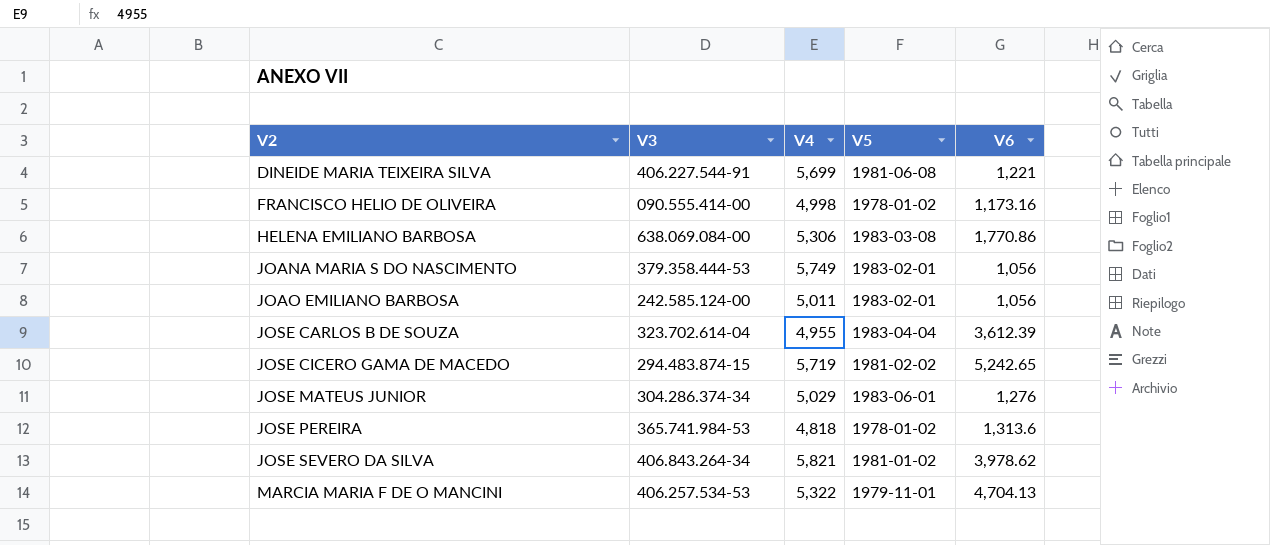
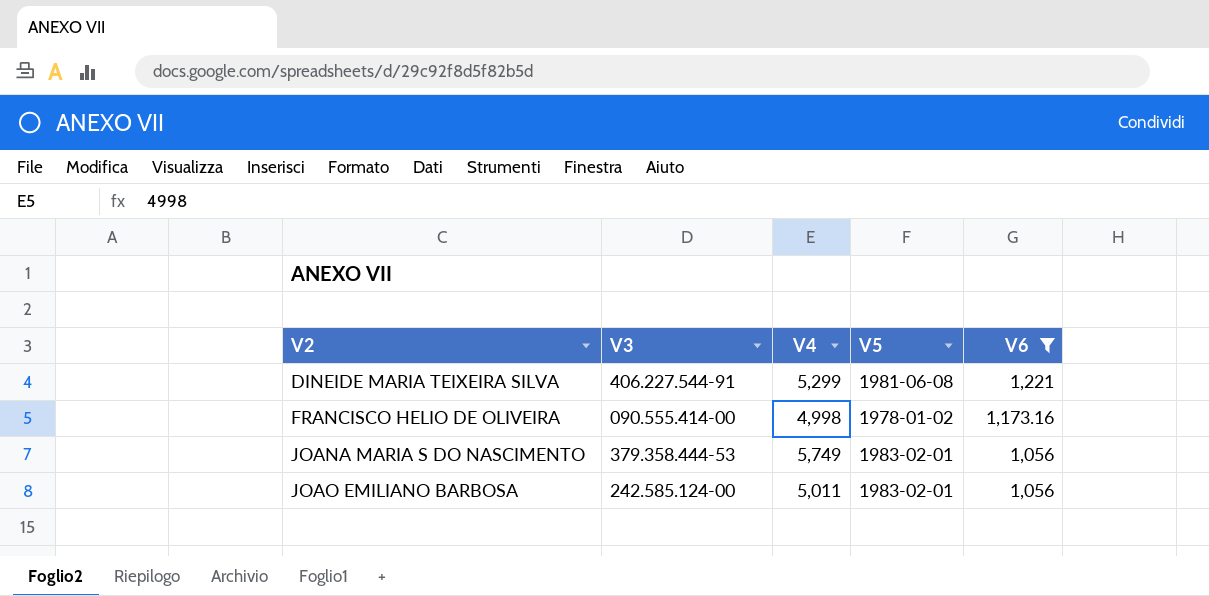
filter: none -> V6 <= 1,221
DINEIDE MARIA TEIXEIRA SILVA | V4: 5,699 -> 5,299

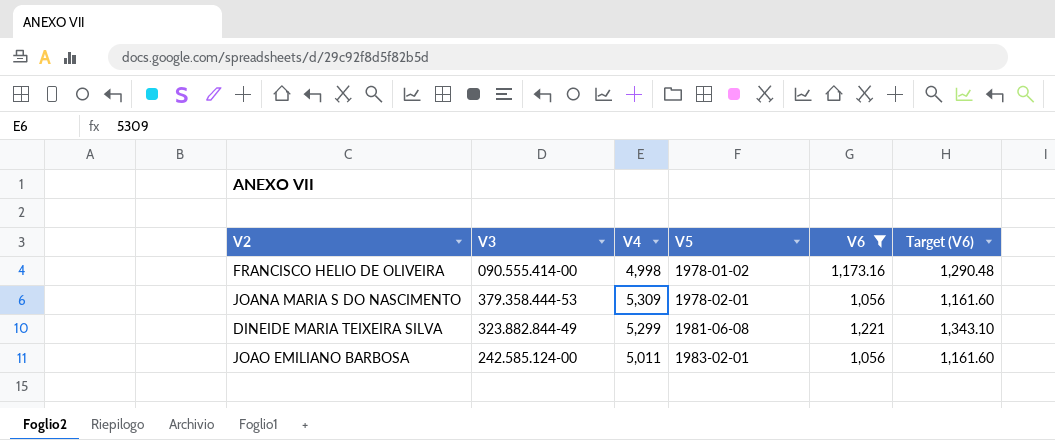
row order: V2 ascending -> V5 ascending
column Target (V6) | formula: none -> [V6] * 1.1
JOANA MARIA S DO NASCIMENTO | V4: 5,749 -> 5,309
JOANA MARIA S DO NASCIMENTO | V5: 1983-02-01 -> 1978-02-01
DINEIDE MARIA TEIXEIRA SILVA | V3: 406.227.544-91 -> 323.882.844-49

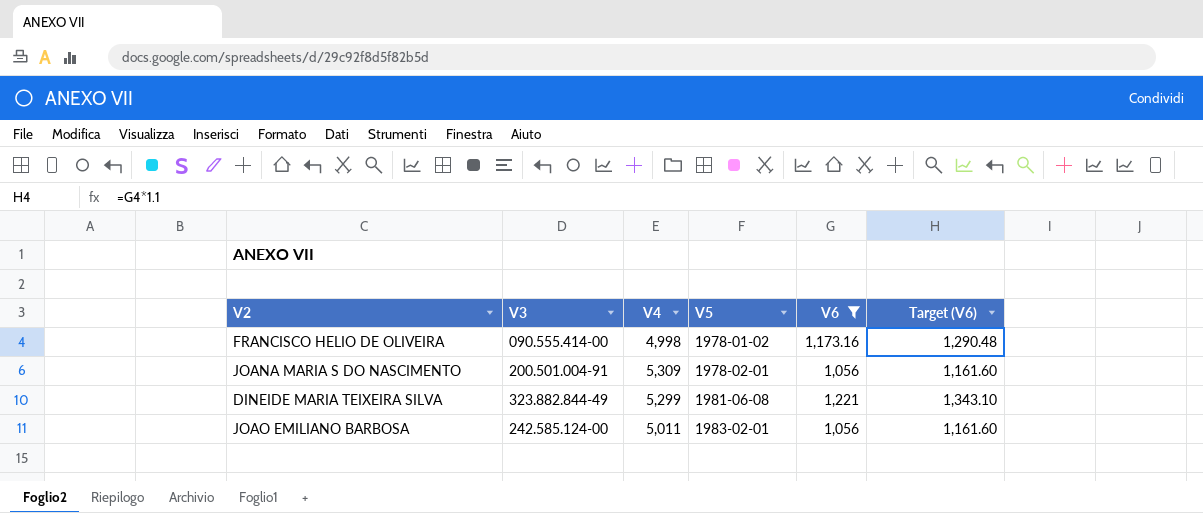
JOANA MARIA S DO NASCIMENTO | V3: 379.358.444-53 -> 200.501.004-91

